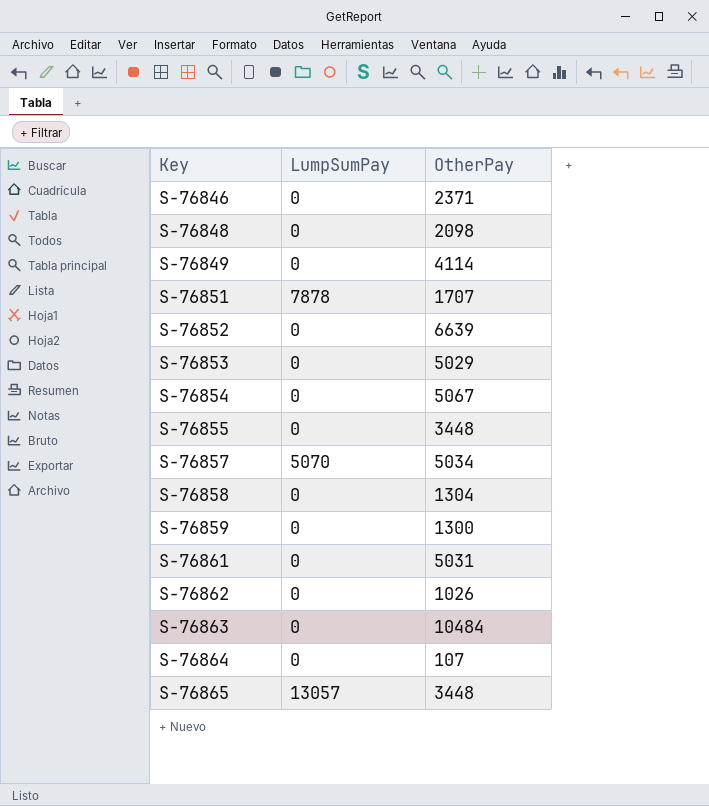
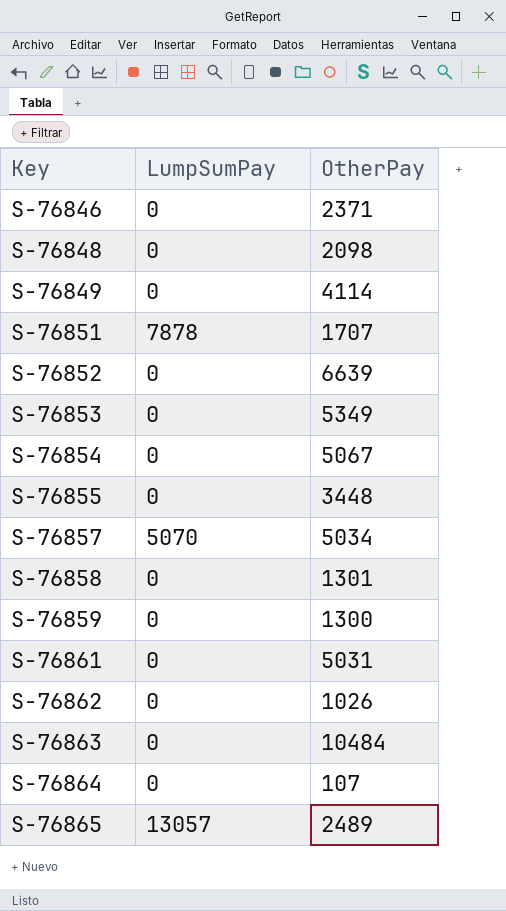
S-76853 | OtherPay: 5029 -> 5349
S-76858 | OtherPay: 1304 -> 1301
S-76865 | OtherPay: 3448 -> 2489

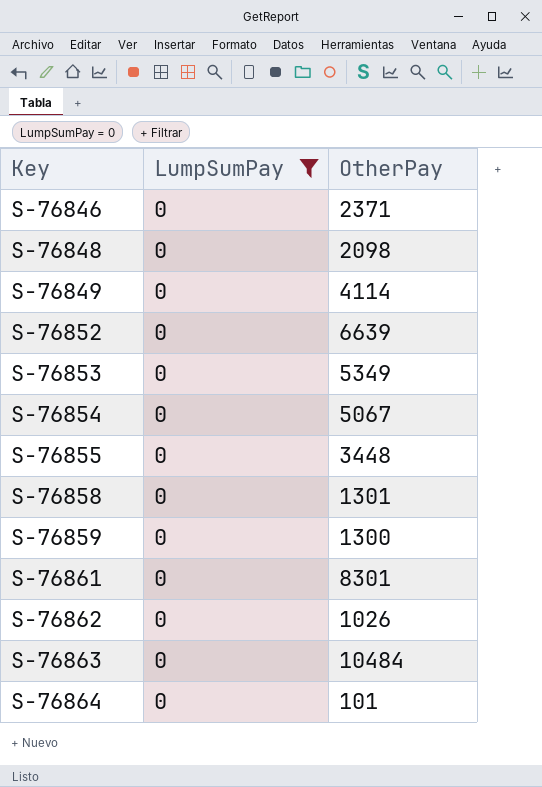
filter: none -> LumpSumPay = 0
S-76861 | OtherPay: 5031 -> 8301
S-76864 | OtherPay: 107 -> 101

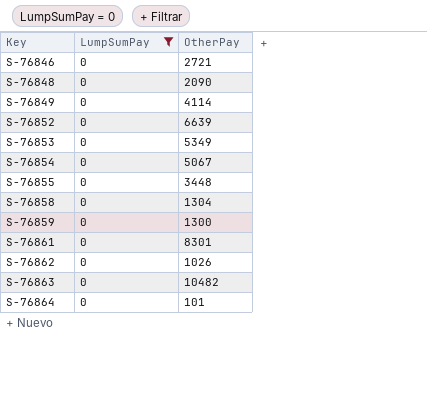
S-76846 | OtherPay: 2371 -> 2721
S-76848 | OtherPay: 2098 -> 2090
S-76858 | OtherPay: 1301 -> 1304
S-76863 | OtherPay: 10484 -> 10482

